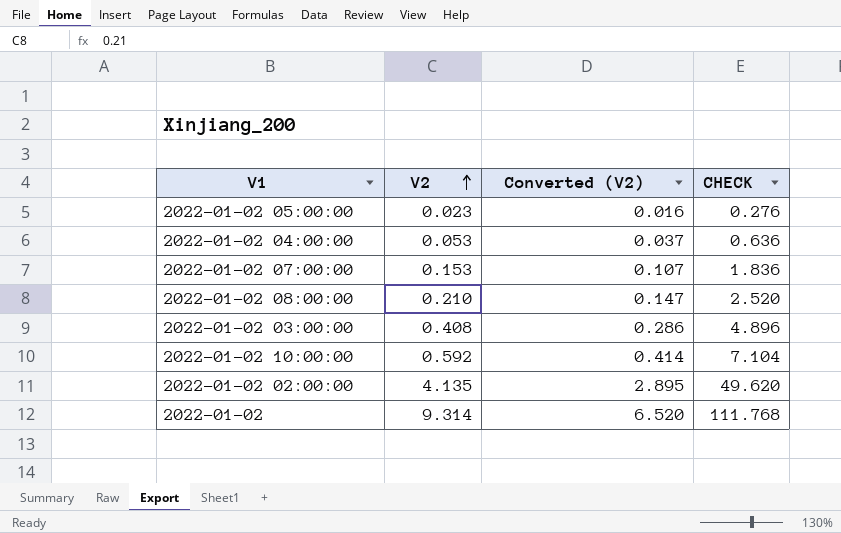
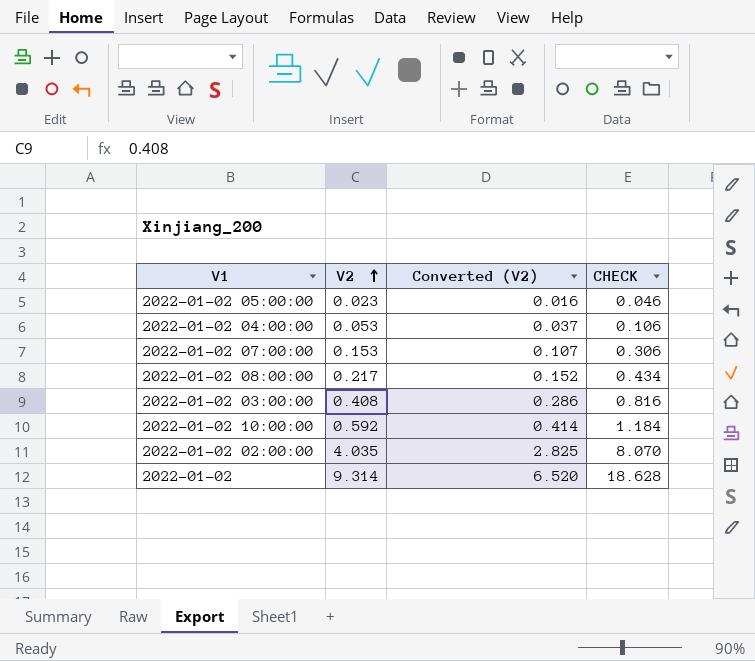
column CHECK | formula: [V2] * 12 -> [V2] * 2
2022-01-02 08:00:00 | V2: 0.210 -> 0.217
2022-01-02 08:00:00 | Converted (V2): 0.147 -> 0.152
2022-01-02 02:00:00 | V2: 4.135 -> 4.035
2022-01-02 02:00:00 | Converted (V2): 2.895 -> 2.825

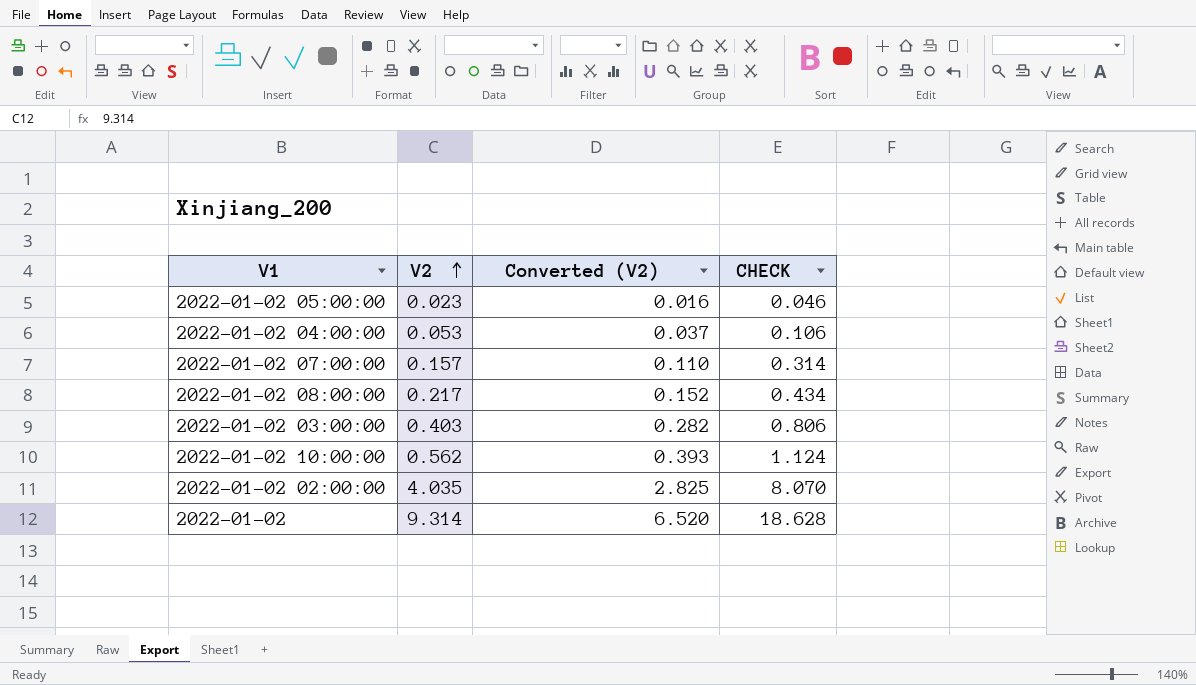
2022-01-02 07:00:00 | V2: 0.153 -> 0.157
2022-01-02 07:00:00 | Converted (V2): 0.107 -> 0.110
2022-01-02 07:00:00 | CHECK: 0.306 -> 0.314
2022-01-02 03:00:00 | V2: 0.408 -> 0.403
2022-01-02 03:00:00 | Converted (V2): 0.286 -> 0.282
2022-01-02 03:00:00 | CHECK: 0.816 -> 0.806
2022-01-02 10:00:00 | V2: 0.592 -> 0.562
2022-01-02 10:00:00 | Converted (V2): 0.414 -> 0.393
2022-01-02 10:00:00 | CHECK: 1.184 -> 1.124

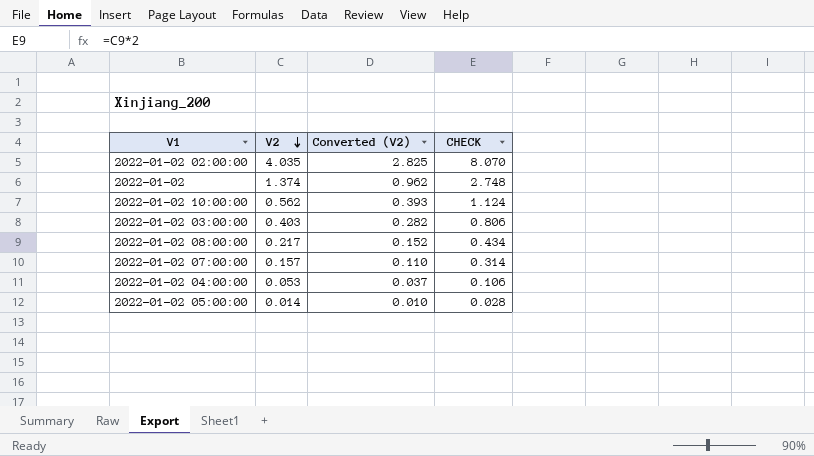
row order: V2 ascending -> V2 descending
2022-01-02 | V2: 9.314 -> 1.374
2022-01-02 | Converted (V2): 6.520 -> 0.962
2022-01-02 | CHECK: 18.628 -> 2.748
2022-01-02 05:00:00 | V2: 0.023 -> 0.014
2022-01-02 05:00:00 | Converted (V2): 0.016 -> 0.010
2022-01-02 05:00:00 | CHECK: 0.046 -> 0.028

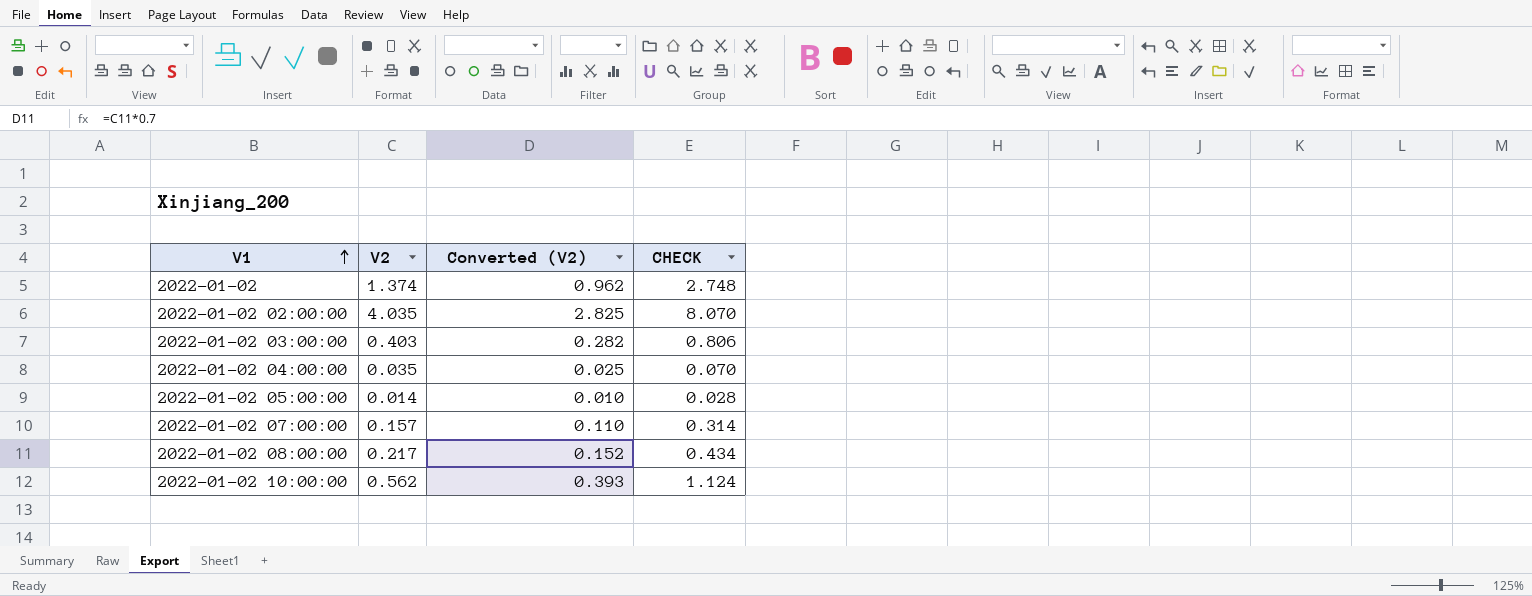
row order: V2 descending -> V1 ascending
2022-01-02 04:00:00 | V2: 0.053 -> 0.035
2022-01-02 04:00:00 | Converted (V2): 0.037 -> 0.025
2022-01-02 04:00:00 | CHECK: 0.106 -> 0.070

